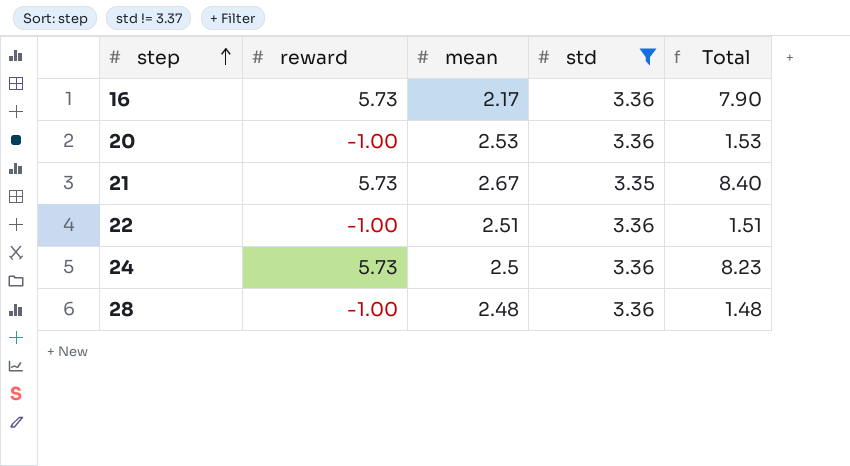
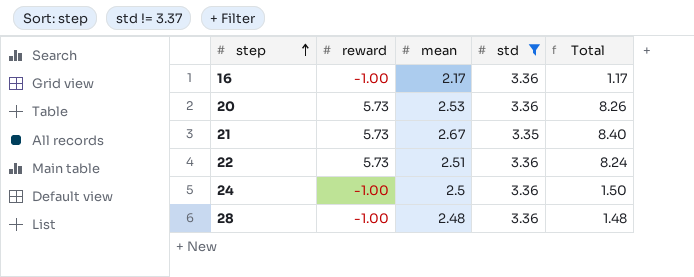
16 | reward: 5.73 -> -1.00
16 | Total: 7.90 -> 1.17
20 | reward: -1.00 -> 5.73
20 | Total: 1.53 -> 8.26
22 | reward: -1.00 -> 5.73
22 | Total: 1.51 -> 8.24
24 | reward: 5.73 -> -1.00
24 | Total: 8.23 -> 1.50

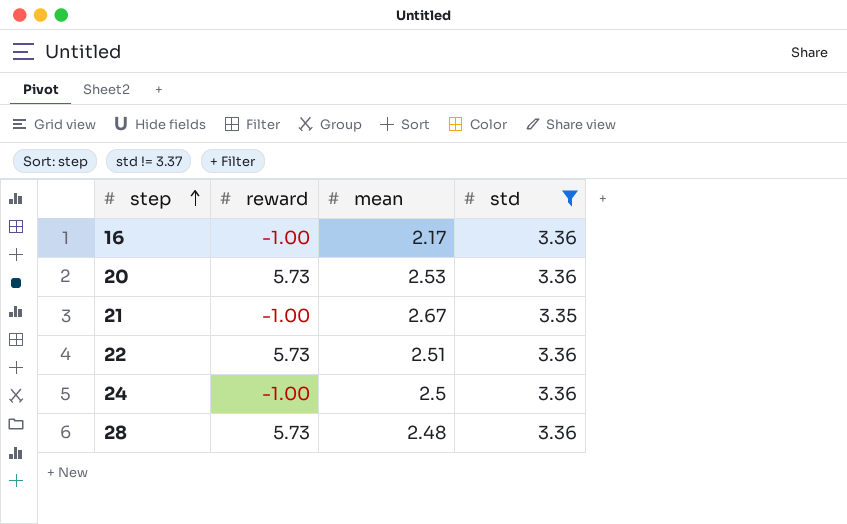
column Total | formula: [reward] + [mean] -> none
21 | reward: 5.73 -> -1.00
28 | reward: -1.00 -> 5.73

